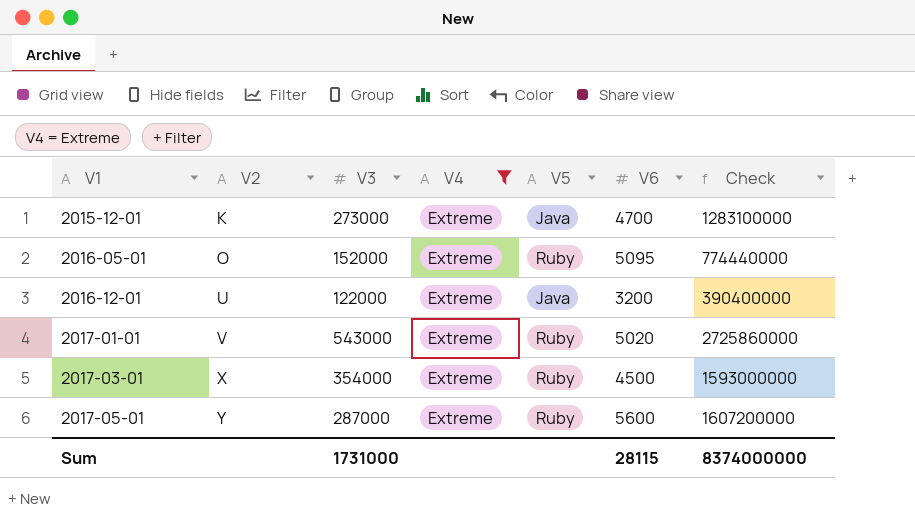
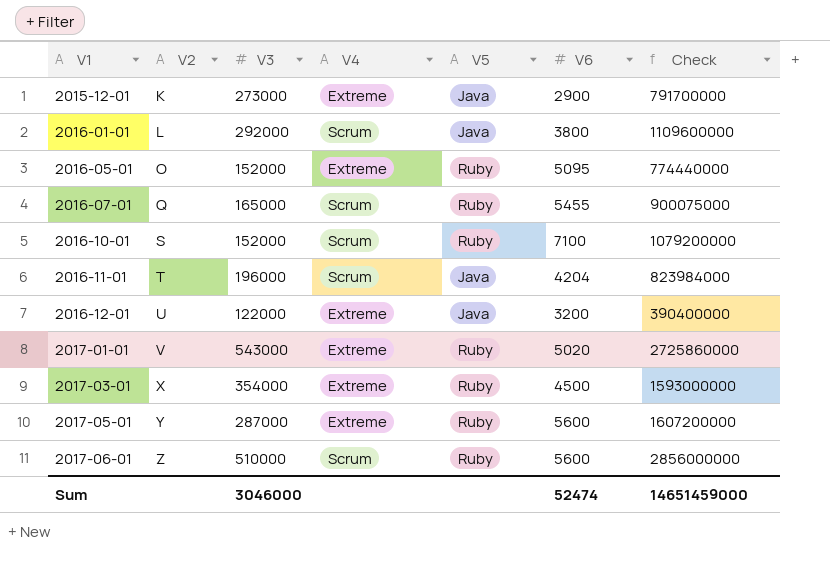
filter: V4 = Extreme -> none
2015-12-01 | V6: 4700 -> 2900
2015-12-01 | Check: 1283100000 -> 791700000
Sum | V3: 1731000 -> 3046000
Sum | V6: 28115 -> 52474
Sum | Check: 8374000000 -> 14651459000

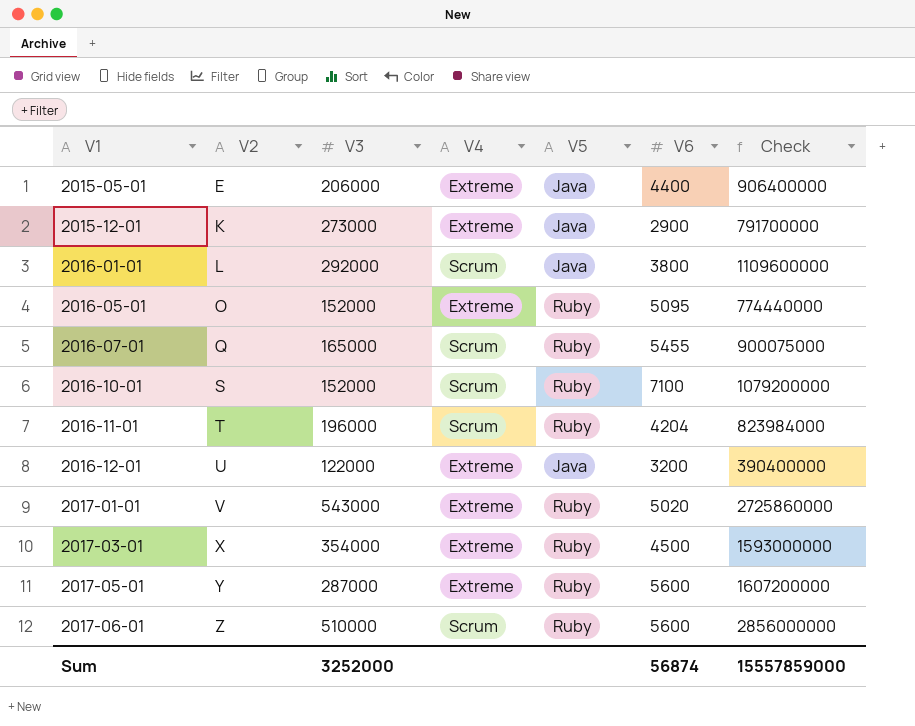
row 2015-05-01: none -> E | 206000 | Extreme | Java | 4400 | 906400000
2016-11-01 | V5: Java -> Ruby
Sum | V3: 3046000 -> 3252000
Sum | V6: 52474 -> 56874
Sum | Check: 14651459000 -> 15557859000

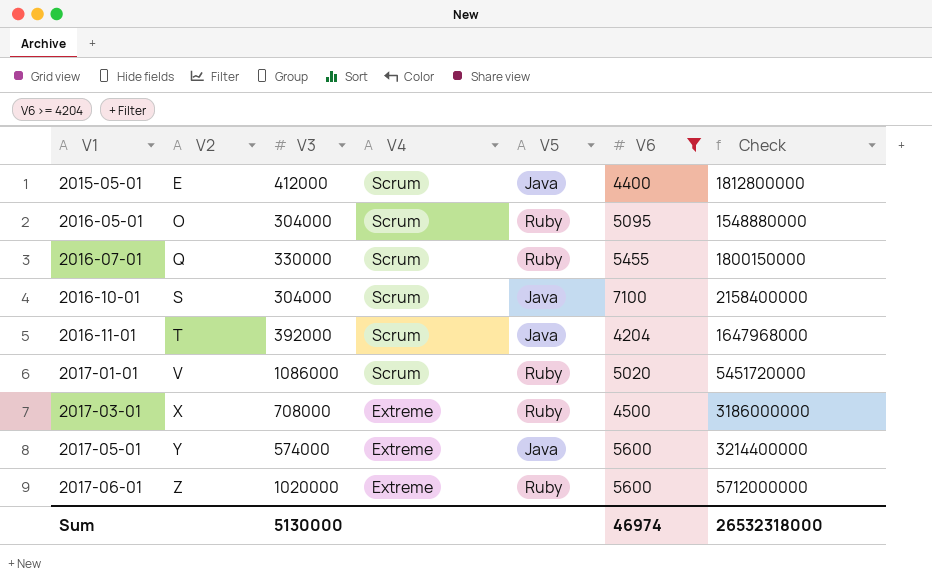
filter: none -> V6 >= 4204
2015-05-01 | V3: 206000 -> 412000
2015-05-01 | V4: Extreme -> Scrum
2015-05-01 | Check: 906400000 -> 1812800000
2016-05-01 | V3: 152000 -> 304000
2016-05-01 | V4: Extreme -> Scrum
2016-05-01 | Check: 774440000 -> 1548880000
2016-07-01 | V3: 165000 -> 330000
2016-07-01 | Check: 900075000 -> 1800150000
2016-10-01 | V3: 152000 -> 304000
2016-10-01 | V5: Ruby -> Java
2016-10-01 | Check: 1079200000 -> 2158400000
2016-11-01 | V3: 196000 -> 392000
2016-11-01 | V5: Ruby -> Java
2016-11-01 | Check: 823984000 -> 1647968000
2017-01-01 | V3: 543000 -> 1086000
2017-01-01 | V4: Extreme -> Scrum
2017-01-01 | Check: 2725860000 -> 5451720000
2017-03-01 | V3: 354000 -> 708000
2017-03-01 | Check: 1593000000 -> 3186000000
2017-05-01 | V3: 287000 -> 574000
2017-05-01 | V5: Ruby -> Java
2017-05-01 | Check: 1607200000 -> 3214400000
2017-06-01 | V3: 510000 -> 1020000
2017-06-01 | V4: Scrum -> Extreme
2017-06-01 | Check: 2856000000 -> 5712000000
Sum | V3: 3252000 -> 5130000
Sum | V6: 56874 -> 46974
Sum | Check: 15557859000 -> 26532318000

